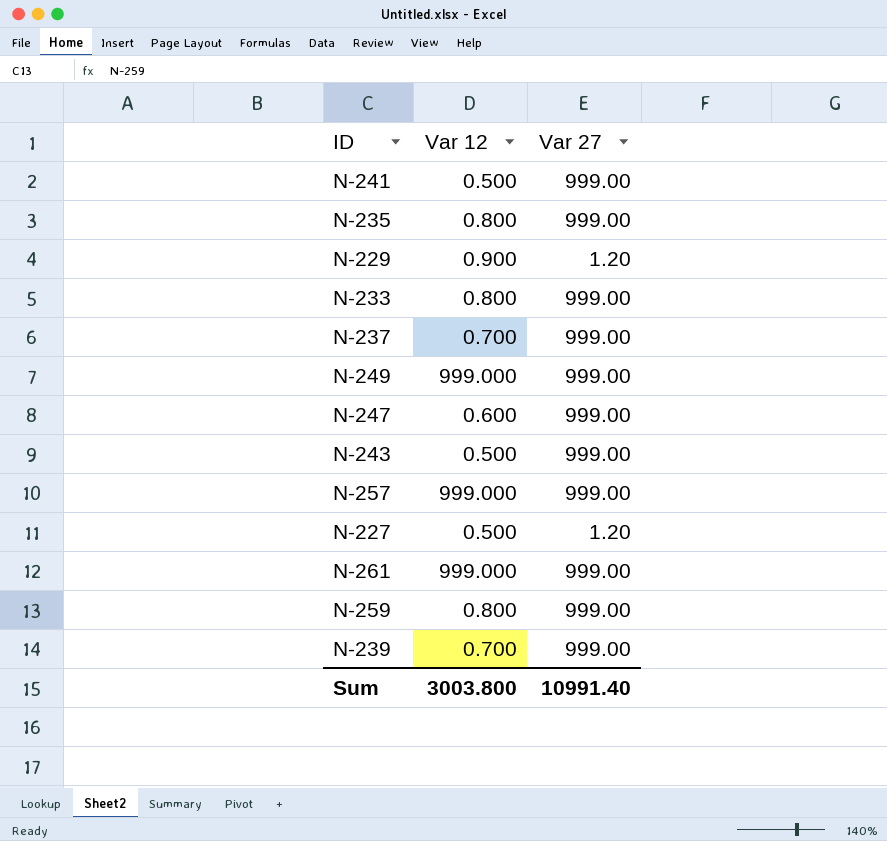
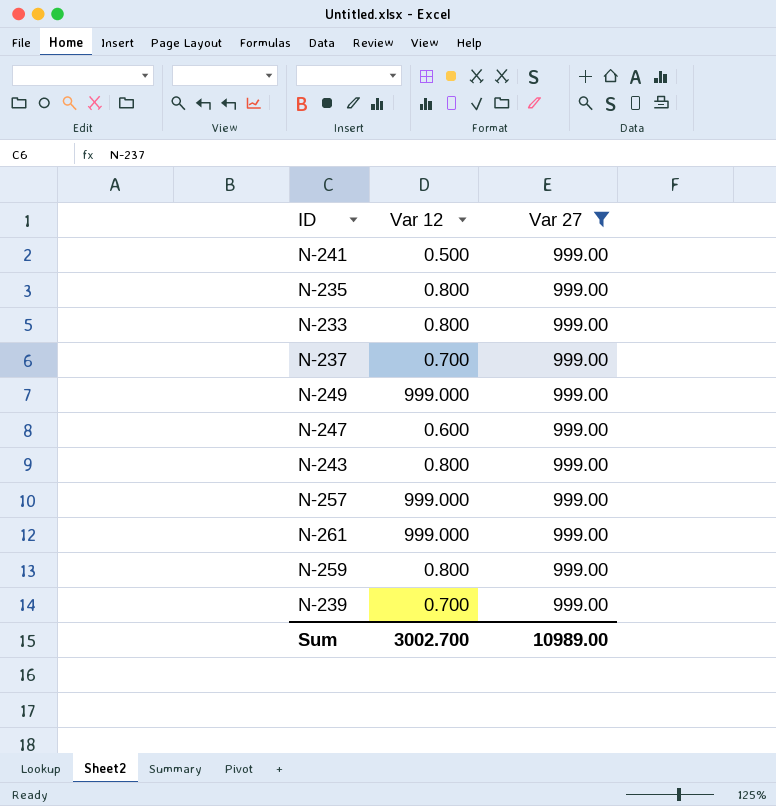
filter: none -> Var 27 = 999.00
N-243 | Var 12: 0.500 -> 0.800
Sum | Var 12: 3003.800 -> 3002.700
Sum | Var 27: 10991.40 -> 10989.00

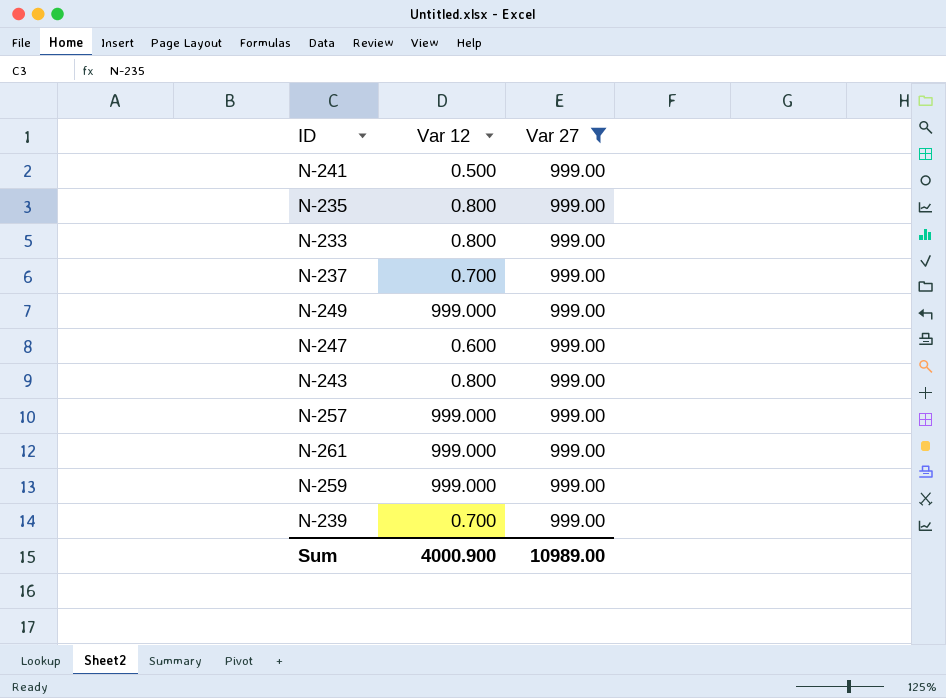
N-259 | Var 12: 0.800 -> 999.000
Sum | Var 12: 3002.700 -> 4000.900

